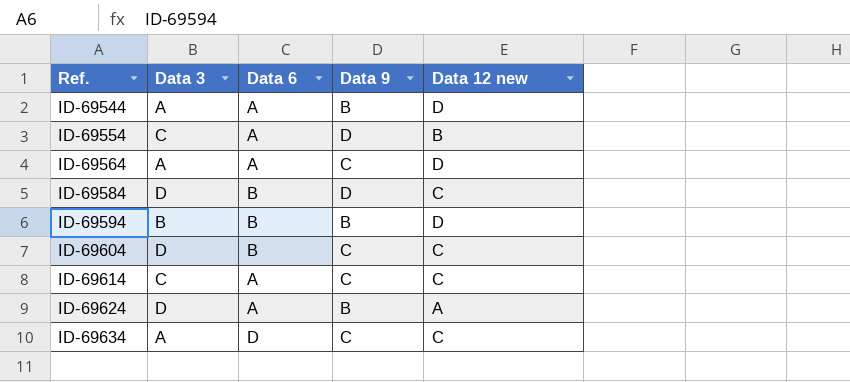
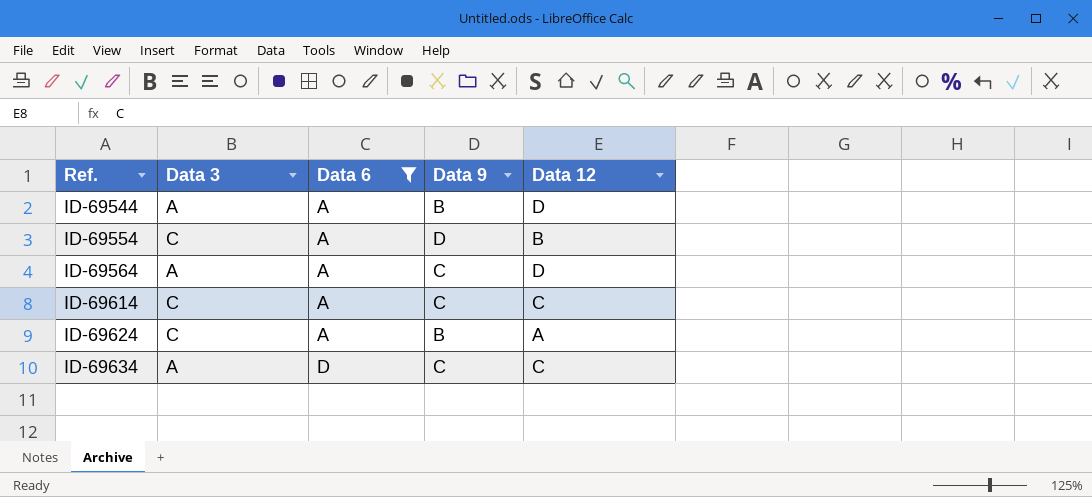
filter: none -> Data 6 != B
column name: Data 12 new -> Data 12
ID-69624 | Data 3: D -> C

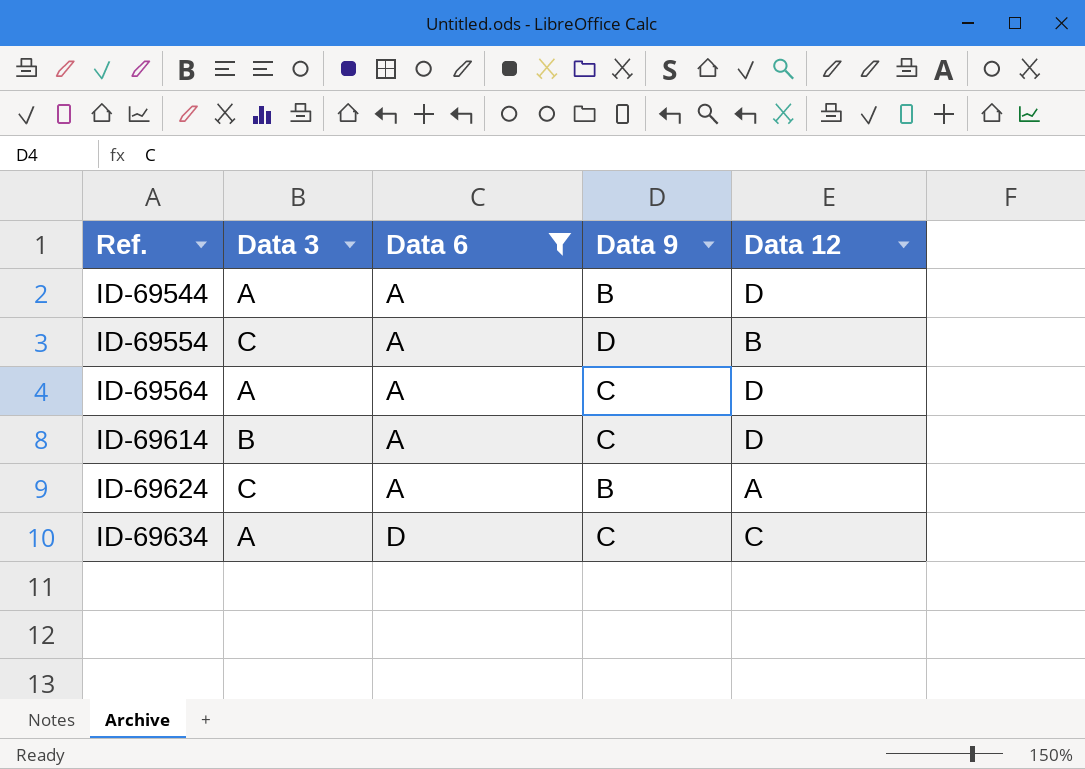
ID-69614 | Data 3: C -> B
ID-69614 | Data 12: C -> D

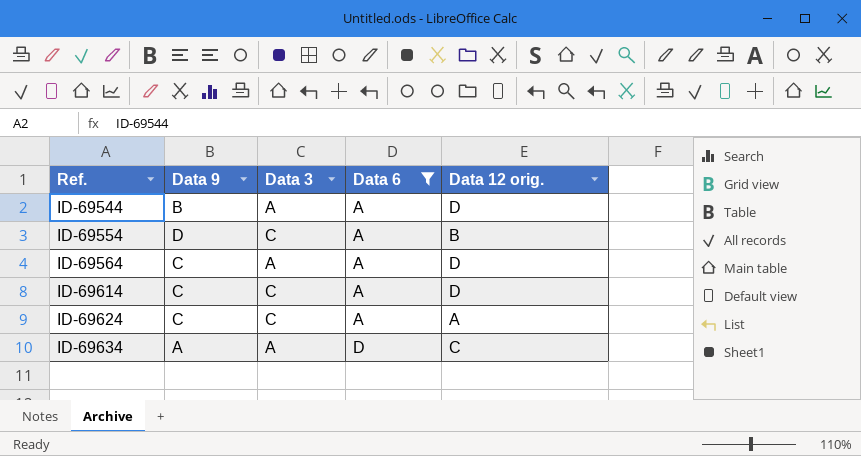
column Data 9 | position: 4 -> 2
column name: Data 12 -> Data 12 orig.
ID-69614 | Data 3: B -> C
ID-69624 | Data 9: B -> C
ID-69634 | Data 9: C -> A

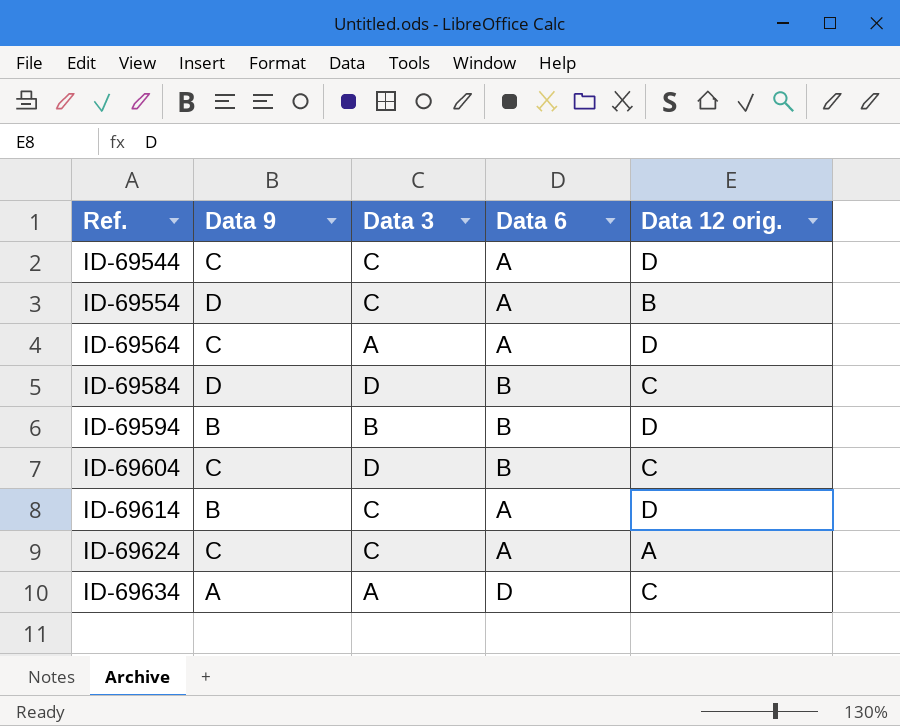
filter: Data 6 != B -> none
ID-69544 | Data 9: B -> C
ID-69544 | Data 3: A -> C
ID-69614 | Data 9: C -> B

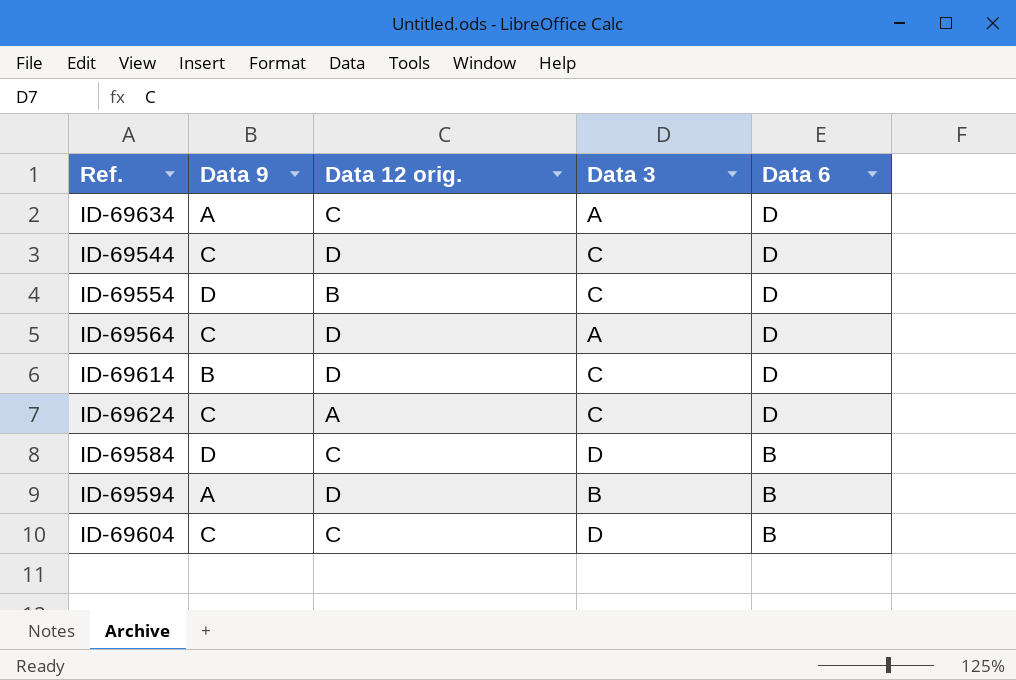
row order: Ref. ascending -> Data 6 descending
column Data 12 orig. | position: 5 -> 3
ID-69544 | Data 6: A -> D
ID-69554 | Data 6: A -> D
ID-69564 | Data 6: A -> D
ID-69614 | Data 6: A -> D
ID-69624 | Data 6: A -> D
ID-69594 | Data 9: B -> A

